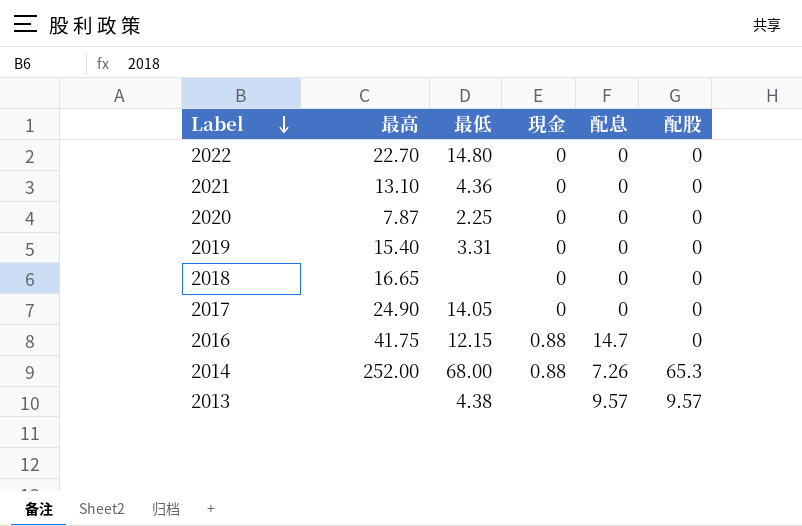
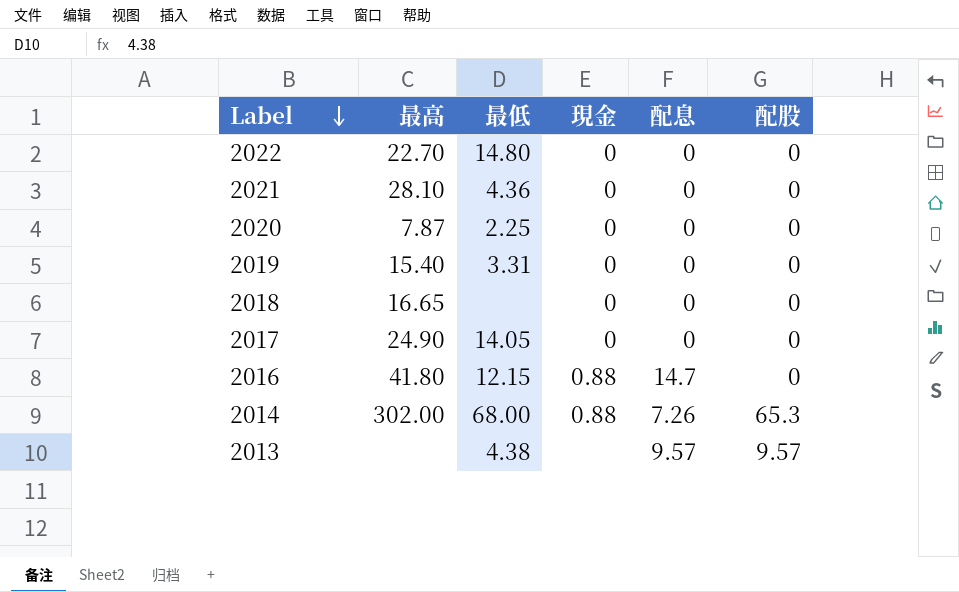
2021 | 最高: 13.10 -> 28.10
2016 | 最高: 41.75 -> 41.80
2014 | 最高: 252.00 -> 302.00

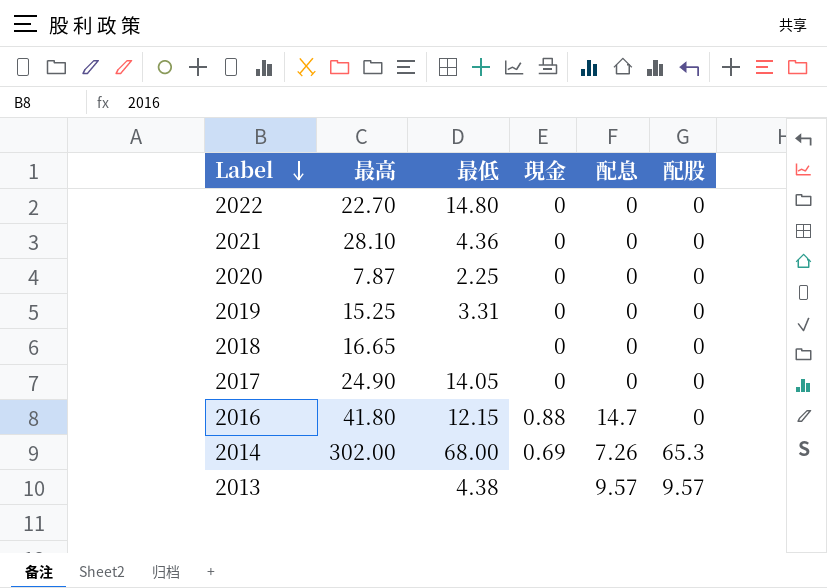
2019 | 最高: 15.40 -> 15.25
2014 | 現金: 0.88 -> 0.69

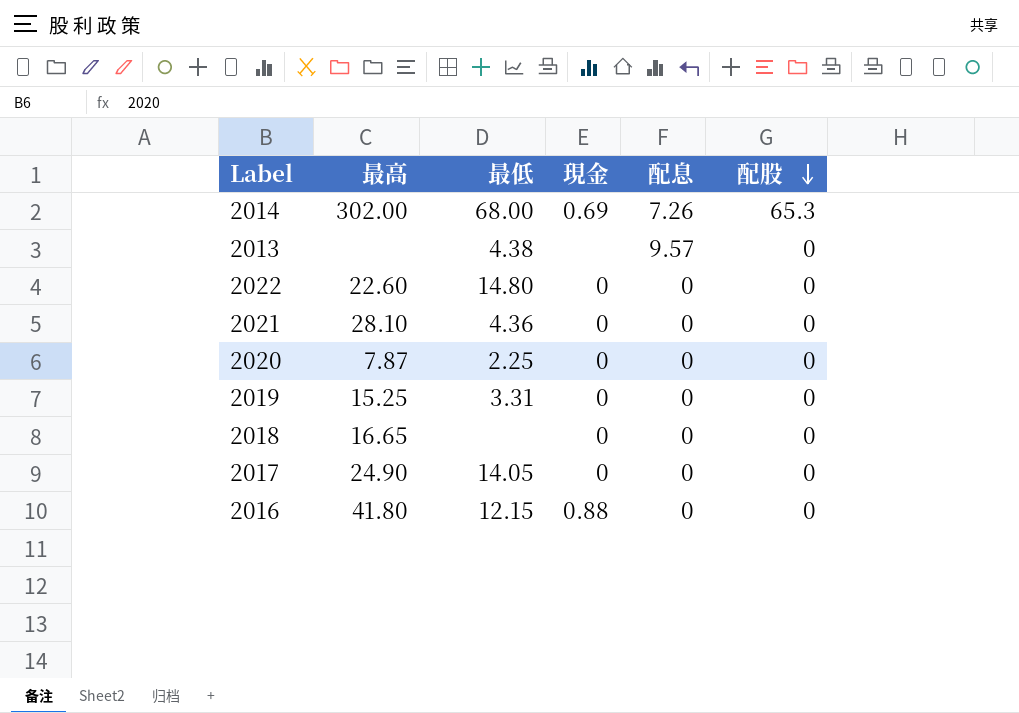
row order: Label descending -> 配股 descending
2013 | 配股: 9.57 -> 0
2022 | 最高: 22.70 -> 22.60
2016 | 配息: 14.7 -> 0

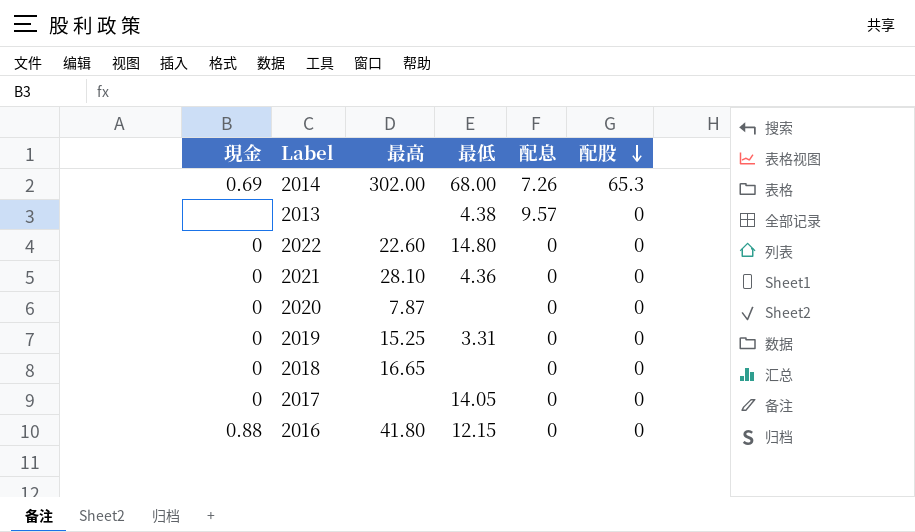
column 現金 | position: 4 -> 1
2020 | 最低: 2.25 -> none
2017 | 最高: 24.90 -> none

